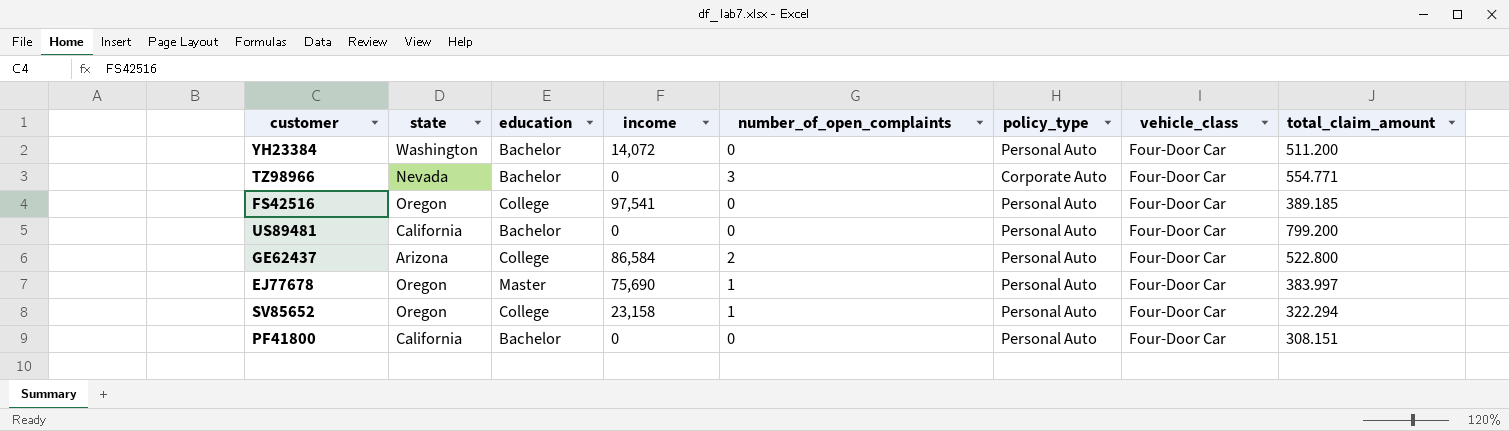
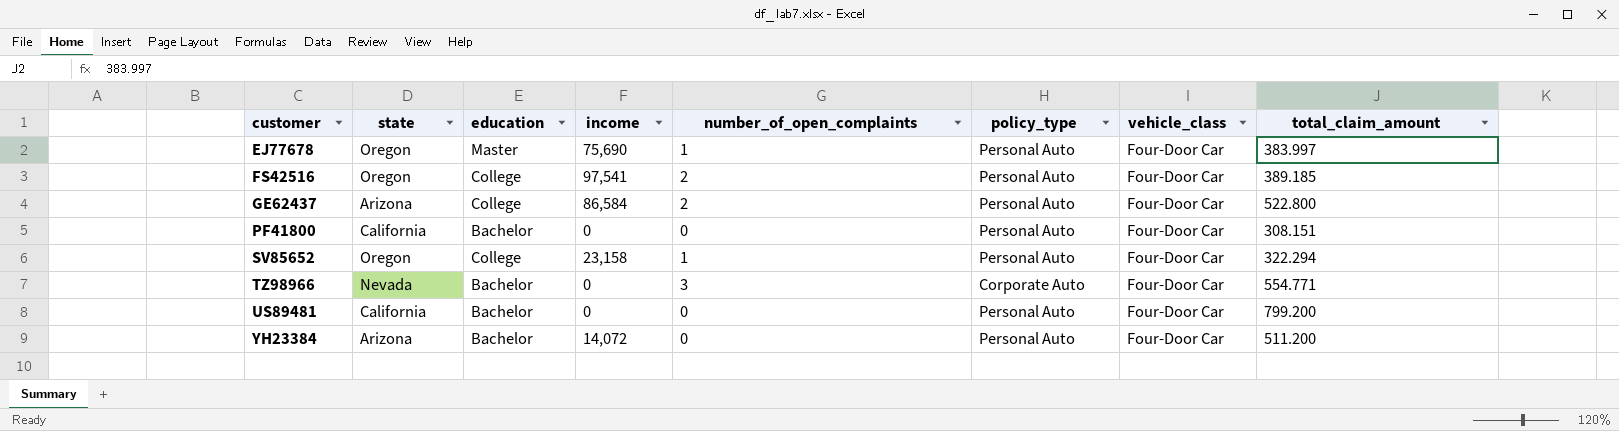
row order: none -> customer ascending
FS42516 | number_of_open_complaints: 0 -> 2
YH23384 | state: Washington -> Arizona

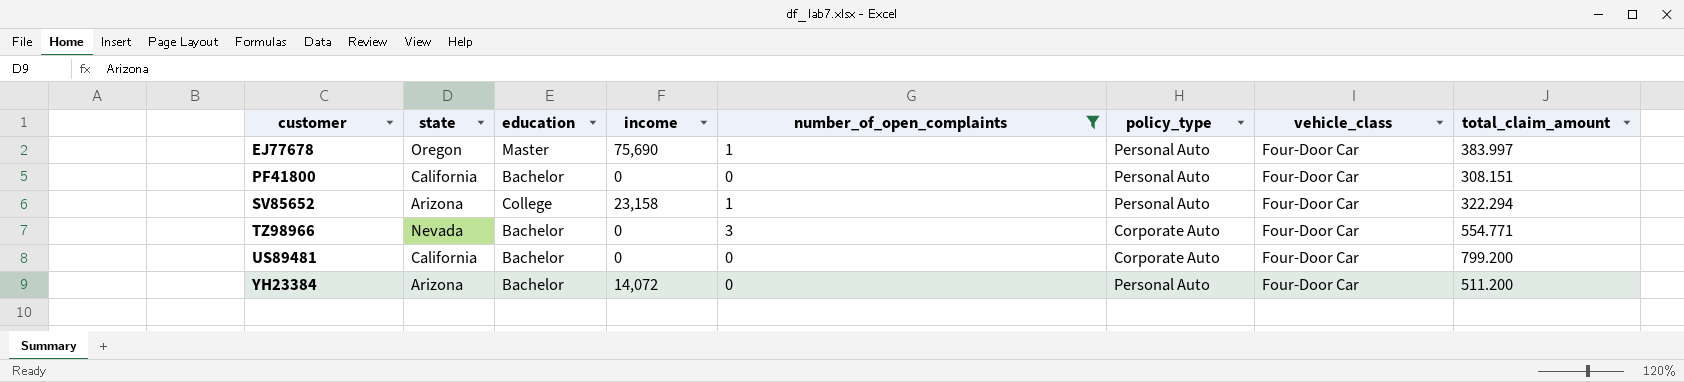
filter: none -> number_of_open_complaints != 2
SV85652 | state: Oregon -> Arizona
US89481 | policy_type: Personal Auto -> Corporate Auto

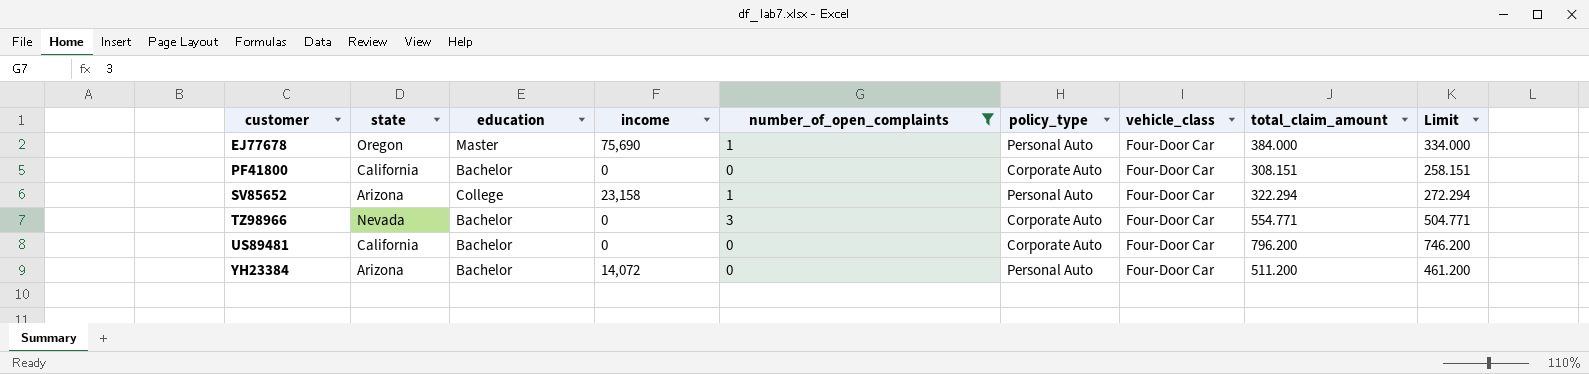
column Limit | formula: none -> [total_claim_amount] - 50
EJ77678 | total_claim_amount: 383.997 -> 384.000
PF41800 | policy_type: Personal Auto -> Corporate Auto
US89481 | total_claim_amount: 799.200 -> 796.200

